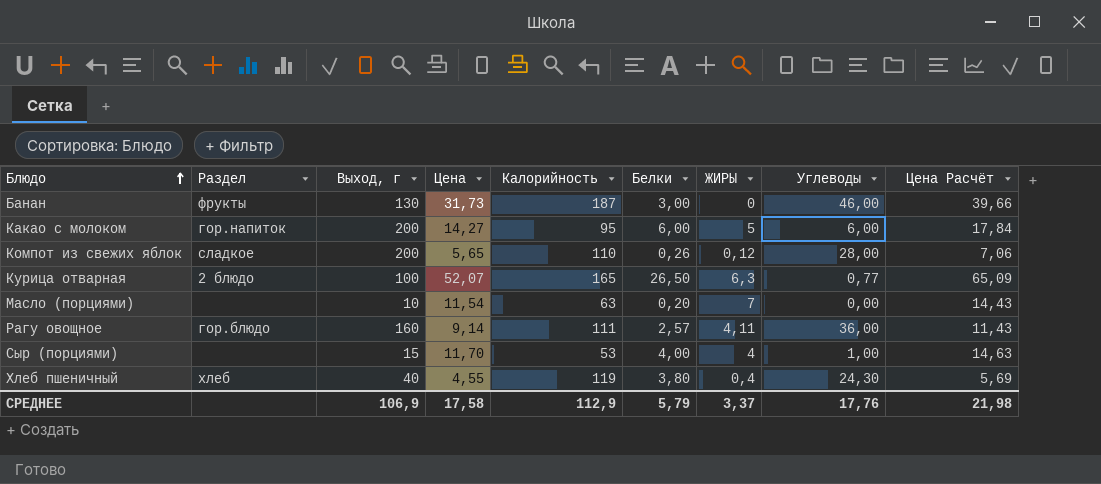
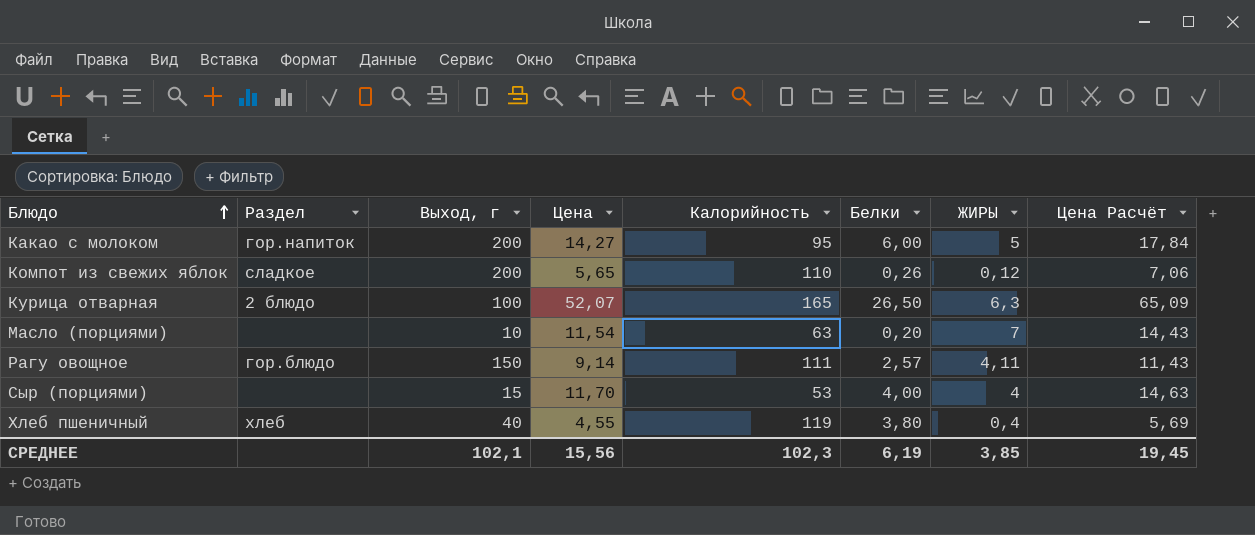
column Углеводы | position: 8 -> none
row Банан: фрукты | 130 | 31,73 | 187 | 3,00 | 0 | 46,00 | 39,66 -> none
Рагу овощное | Выход, г: 160 -> 150
СРЕДНЕЕ | Выход, г: 106,9 -> 102,1
СРЕДНЕЕ | Цена: 17,58 -> 15,56
СРЕДНЕЕ | Калорийность: 112,9 -> 102,3
СРЕДНЕЕ | Белки: 5,79 -> 6,19
СРЕДНЕЕ | ЖИРЫ: 3,37 -> 3,85
СРЕДНЕЕ | Цена Расчёт: 21,98 -> 19,45

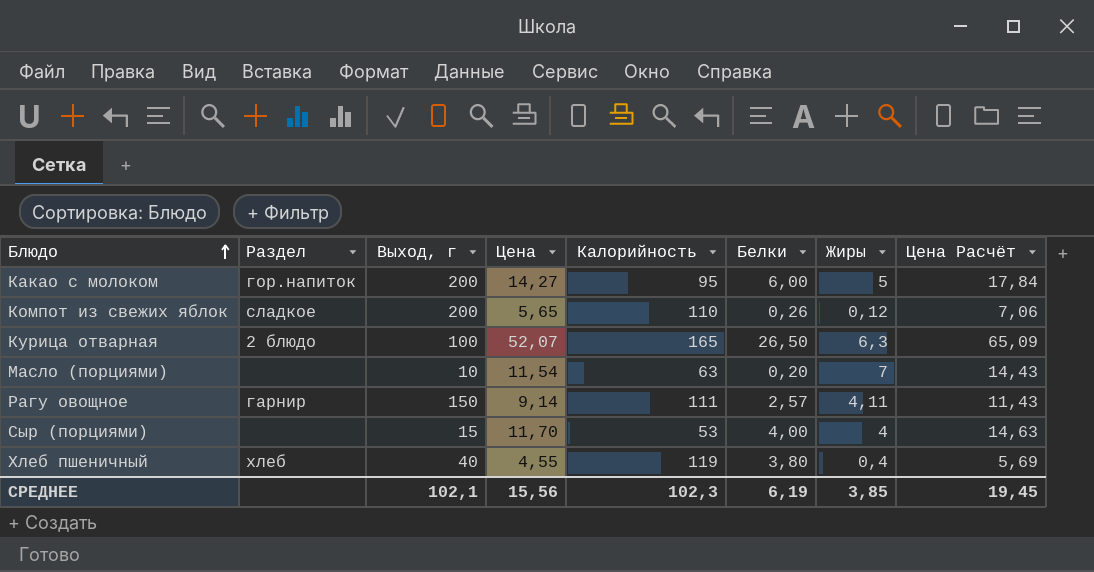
column name: ЖИРЫ -> Жиры
Рагу овощное | Раздел: гор.блюдо -> гарнир

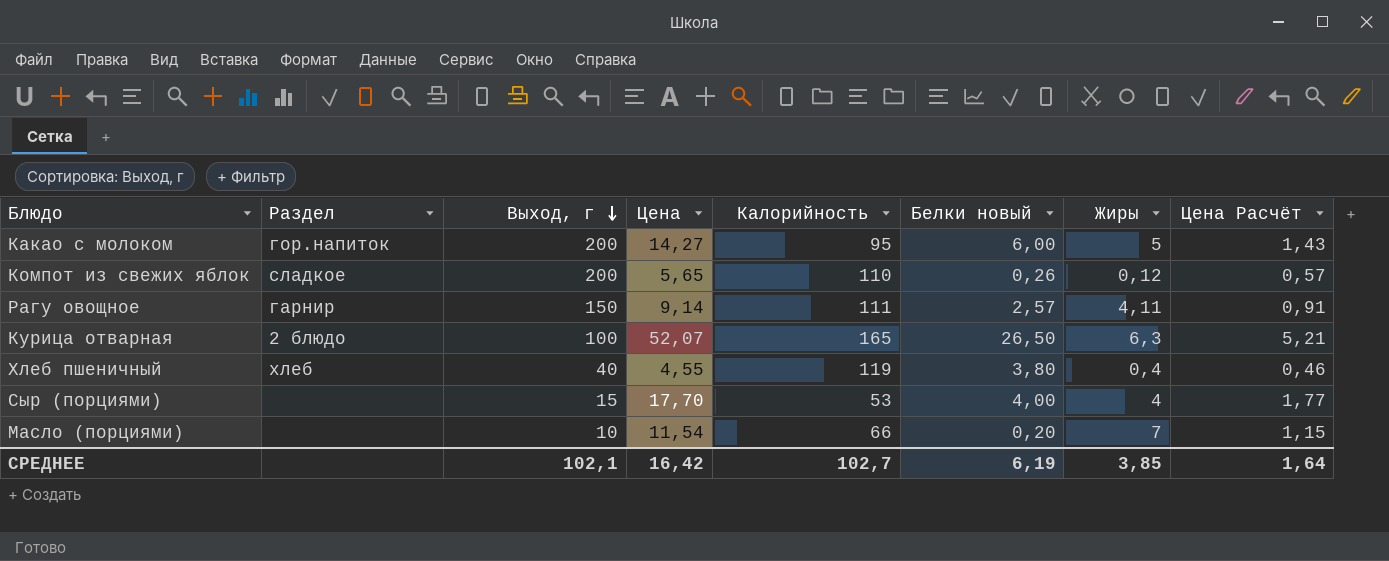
row order: Блюдо ascending -> Выход, г descending
column name: Белки -> Белки новый
column Цена Расчёт | formula: [Цена] * 1,25 -> [Цена] * 0,1
Сыр (порциями) | Цена: 11,70 -> 17,70
Масло (порциями) | Калорийность: 63 -> 66
СРЕДНЕЕ | Цена: 15,56 -> 16,42
СРЕДНЕЕ | Калорийность: 102,3 -> 102,7
СРЕДНЕЕ | Цена Расчёт: 19,45 -> 1,64

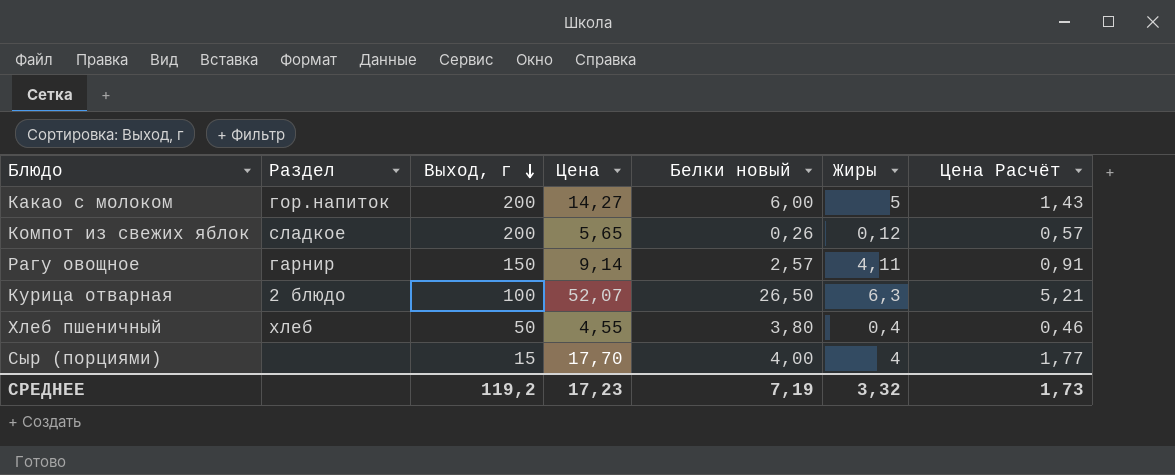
column Калорийность | position: 5 -> none
row Масло (порциями): none | 10 | 11,54 | 66 | 0,20 | 7 | 1,15 -> none
Хлеб пшеничный | Выход, г: 40 -> 50
СРЕДНЕЕ | Выход, г: 102,1 -> 119,2
СРЕДНЕЕ | Цена: 16,42 -> 17,23
СРЕДНЕЕ | Белки новый: 6,19 -> 7,19
СРЕДНЕЕ | Жиры: 3,85 -> 3,32
СРЕДНЕЕ | Цена Расчёт: 1,64 -> 1,73

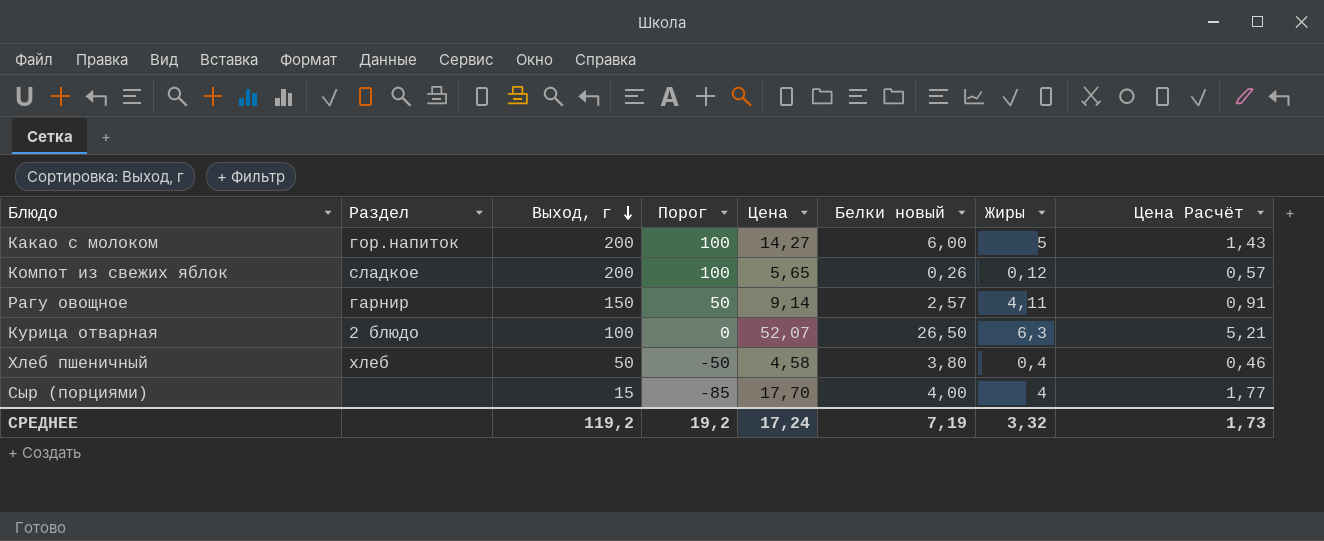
column Порог | formula: none -> [Выход, г] - 100
Хлеб пшеничный | Цена: 4,55 -> 4,58
СРЕДНЕЕ | Цена: 17,23 -> 17,24

